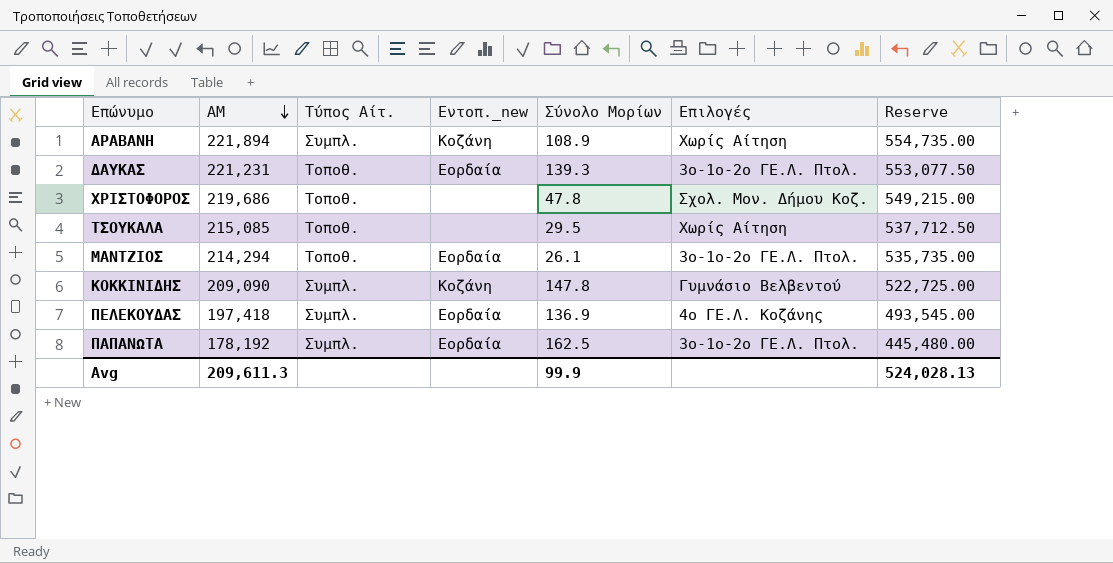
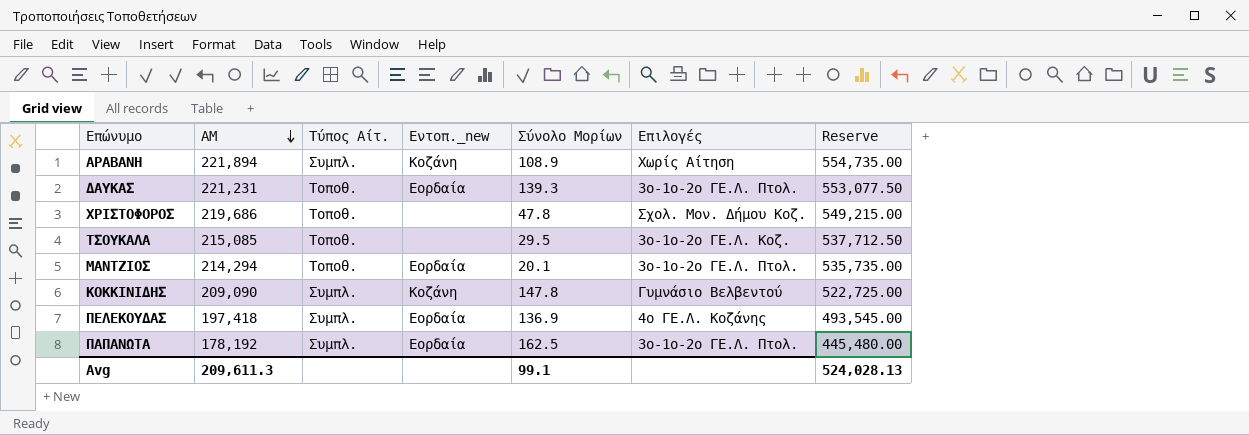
ΤΣΟΥΚΑΛΑ | Επιλογές: Χωρίς Αίτηση -> 3ο-1ο-2ο ΓΕ.Λ. Κοζ.
ΜΑΝΤΖΙΟΣ | Σύνολο Μορίων: 26.1 -> 20.1
Avg | Σύνολο Μορίων: 99.9 -> 99.1

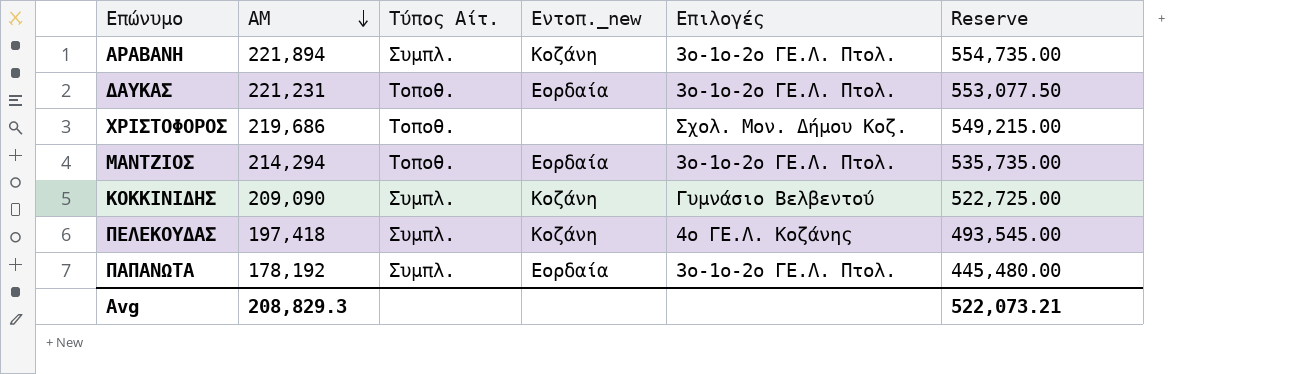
column Σύνολο Μορίων | position: 5 -> none
row ΤΣΟΥΚΑΛΑ: 215,085 | Τοποθ. | none | 29.5 | 3ο-1ο-2ο ΓΕ.Λ. Κοζ. | 537,712.50 -> none
ΑΡΑΒΑΝΗ | Επιλογές: Χωρίς Αίτηση -> 3ο-1ο-2ο ΓΕ.Λ. Πτολ.
ΠΕΛΕΚΟΥΔΑΣ | Εντοπ._new: Εορδαία -> Κοζάνη
Avg | ΑΜ: 209,611.3 -> 208,829.3
Avg | Reserve: 524,028.13 -> 522,073.21

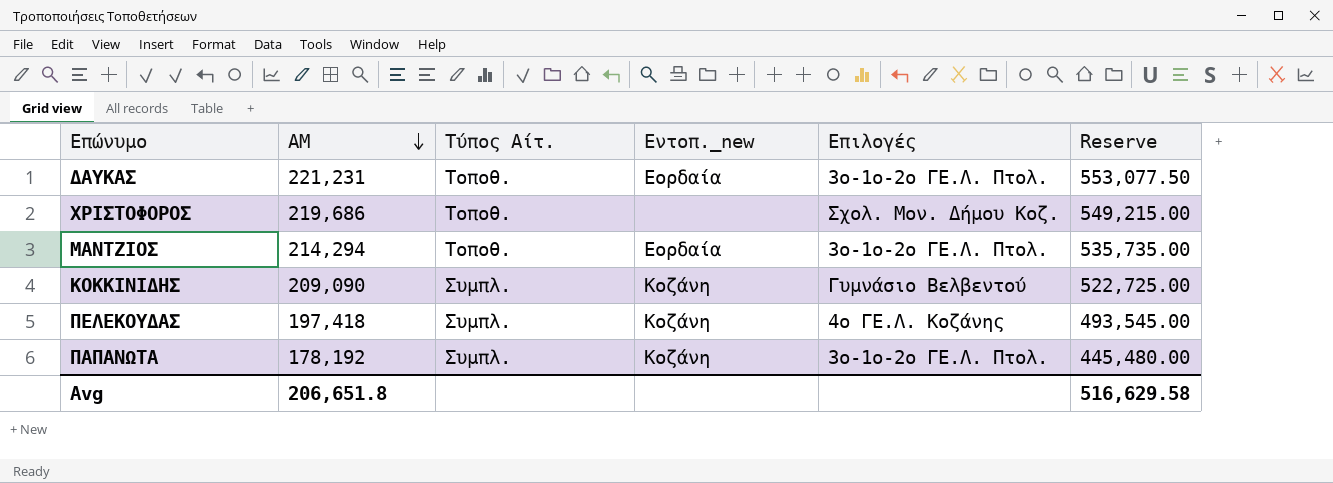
row ΑΡΑΒΑΝΗ: 221,894 | Συμπλ. | Κοζάνη | 3ο-1ο-2ο ΓΕ.Λ. Πτολ. | 554,735.00 -> none
ΠΑΠΑΝΩΤΑ | Εντοπ._new: Εορδαία -> Κοζάνη
Avg | ΑΜ: 208,829.3 -> 206,651.8
Avg | Reserve: 522,073.21 -> 516,629.58

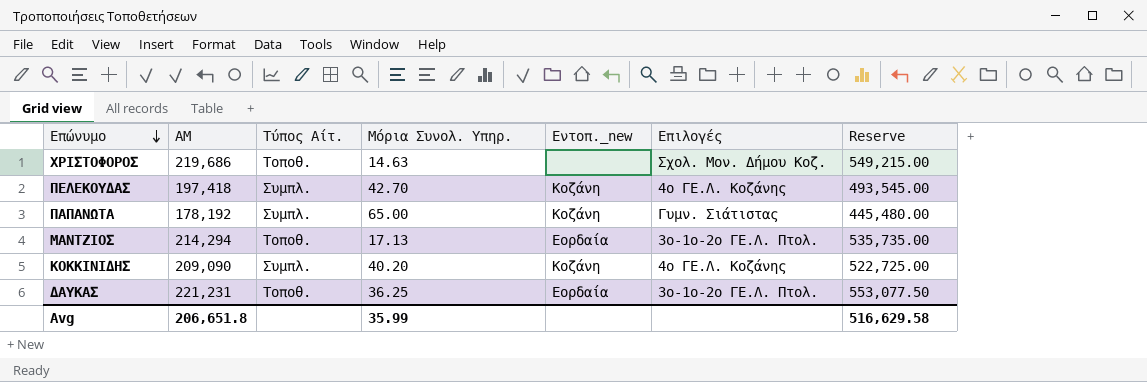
row order: ΑΜ descending -> Επώνυμο descending
column Μόρια Συνολ. Υπηρ. | position: none -> 4
ΠΑΠΑΝΩΤΑ | Επιλογές: 3ο-1ο-2ο ΓΕ.Λ. Πτολ. -> Γυμν. Σιάτιστας
ΚΟΚΚΙΝΙΔΗΣ | Επιλογές: Γυμνάσιο Βελβεντού -> 4ο ΓΕ.Λ. Κοζάνης

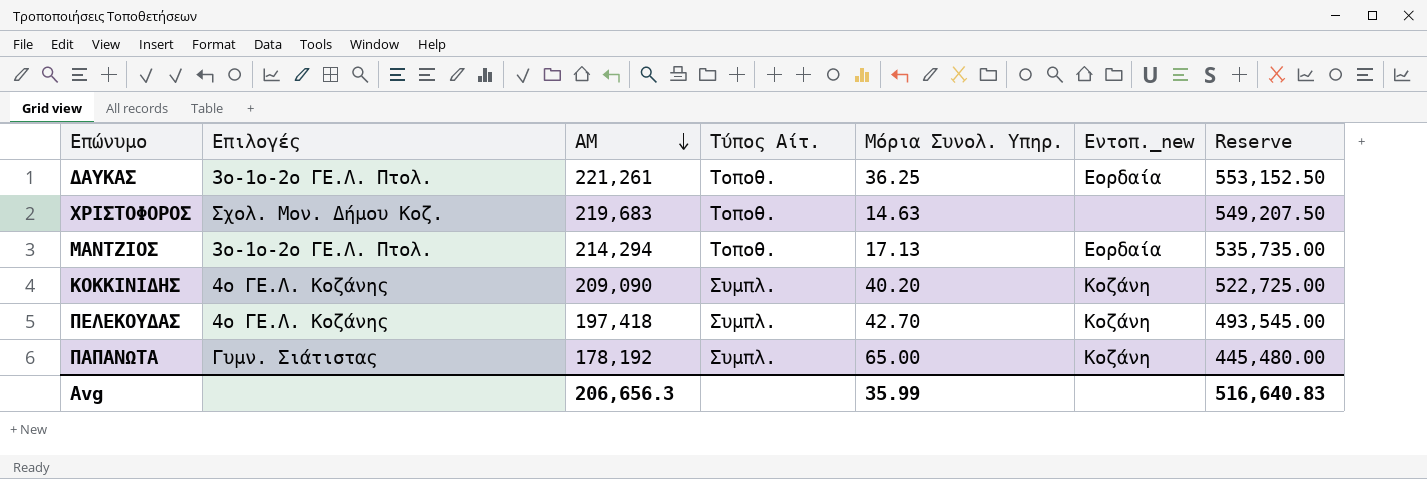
row order: Επώνυμο descending -> ΑΜ descending
column Επιλογές | position: 6 -> 2
ΔΑΥΚΑΣ | ΑΜ: 221,231 -> 221,261
ΔΑΥΚΑΣ | Reserve: 553,077.50 -> 553,152.50
ΧΡΙΣΤΟΦΟΡΟΣ | ΑΜ: 219,686 -> 219,683
ΧΡΙΣΤΟΦΟΡΟΣ | Reserve: 549,215.00 -> 549,207.50
Avg | ΑΜ: 206,651.8 -> 206,656.3
Avg | Reserve: 516,629.58 -> 516,640.83

